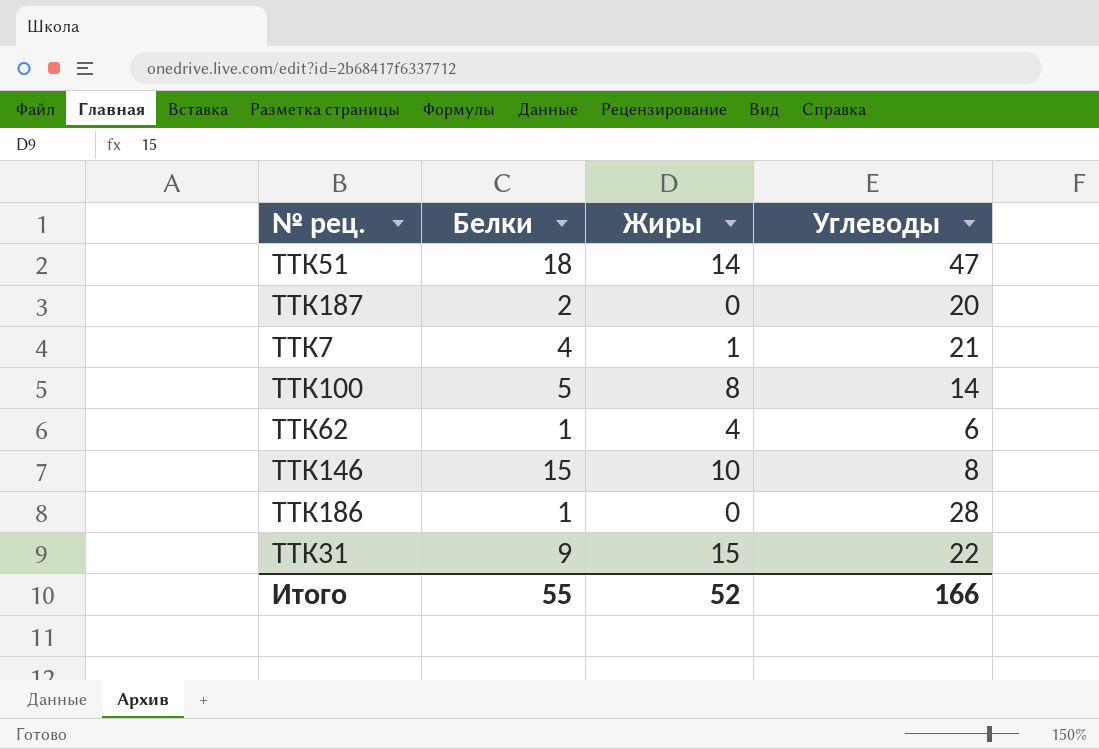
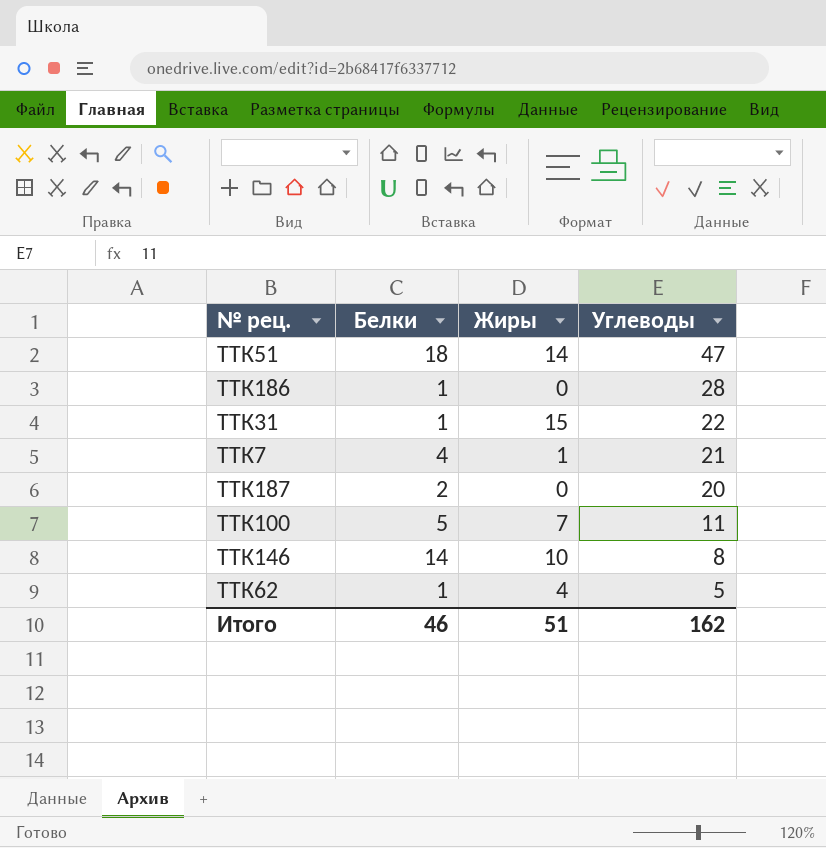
row order: none -> Углеводы descending
ТТК31 | Белки: 9 -> 1
ТТК100 | Жиры: 8 -> 7
ТТК100 | Углеводы: 14 -> 11
ТТК146 | Белки: 15 -> 14
ТТК62 | Углеводы: 6 -> 5
Итого | Белки: 55 -> 46
Итого | Жиры: 52 -> 51
Итого | Углеводы: 166 -> 162

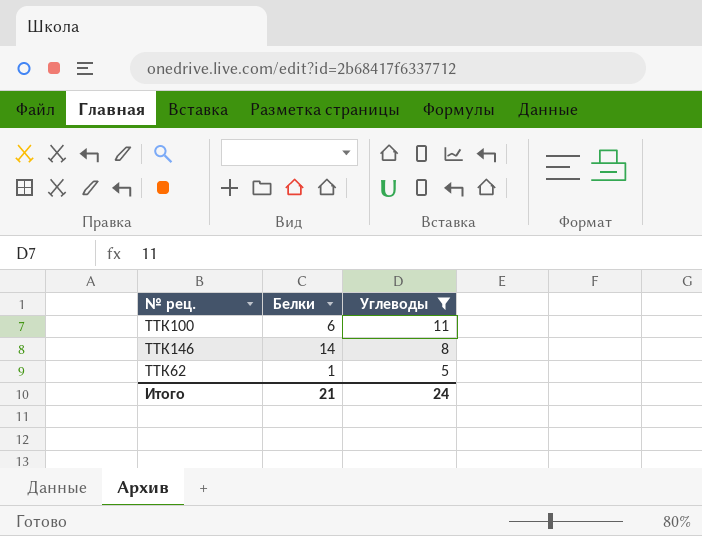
filter: none -> Углеводы <= 11
column Жиры | position: 3 -> none
ТТК100 | Белки: 5 -> 6
Итого | Белки: 46 -> 21
Итого | Углеводы: 162 -> 24

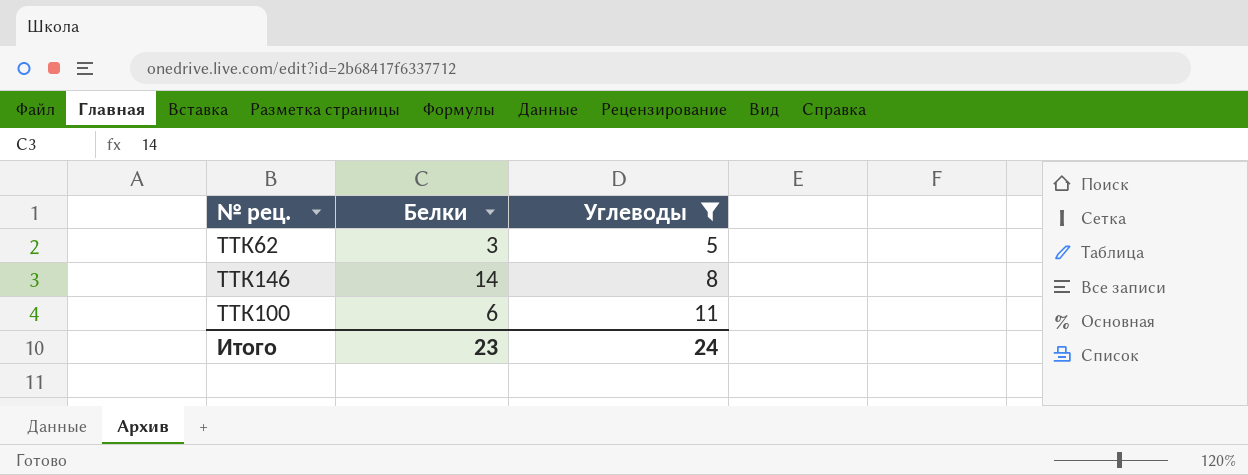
row order: Углеводы descending -> Углеводы ascending
ТТК62 | Белки: 1 -> 3
Итого | Белки: 21 -> 23

